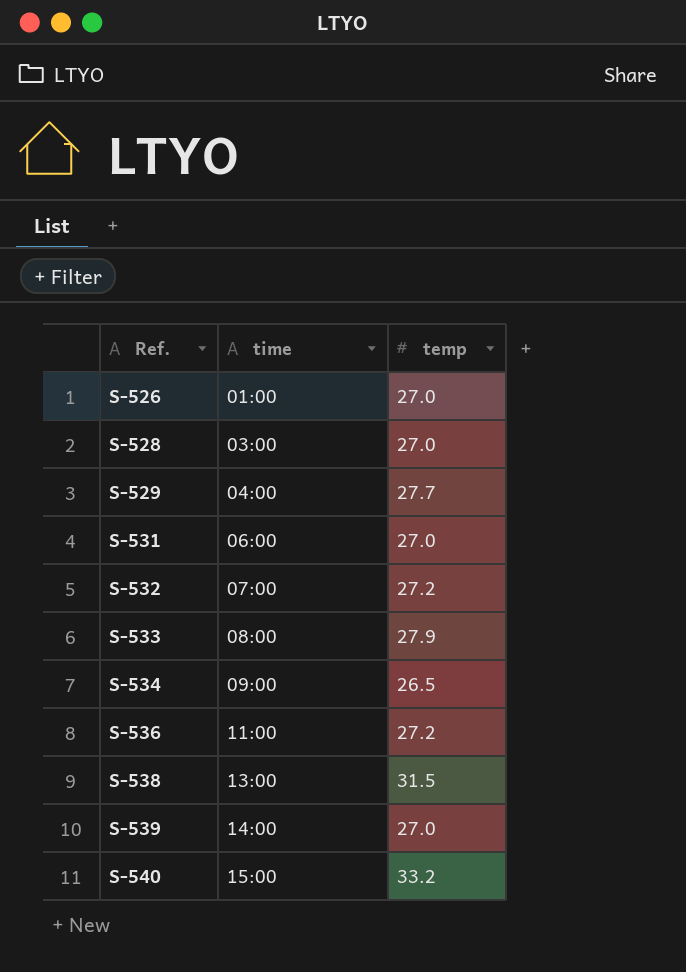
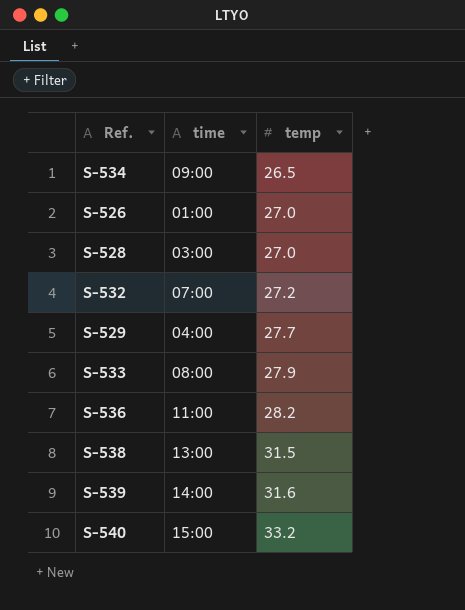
row order: Ref. ascending -> temp ascending
row S-531: 06:00 | 27.0 -> none
S-536 | temp: 27.2 -> 28.2
S-539 | temp: 27.0 -> 31.6

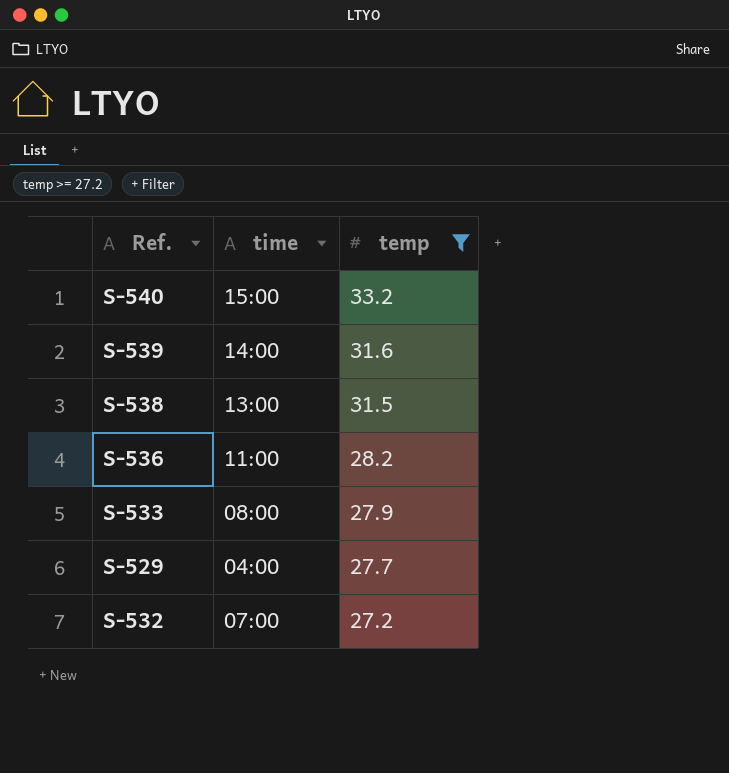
filter: none -> temp >= 27.2
row order: temp ascending -> temp descending

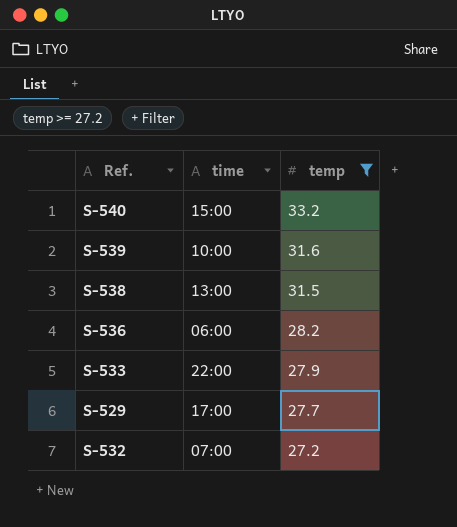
S-539 | time: 14:00 -> 10:00
S-536 | time: 11:00 -> 06:00
S-533 | time: 08:00 -> 22:00
S-529 | time: 04:00 -> 17:00

